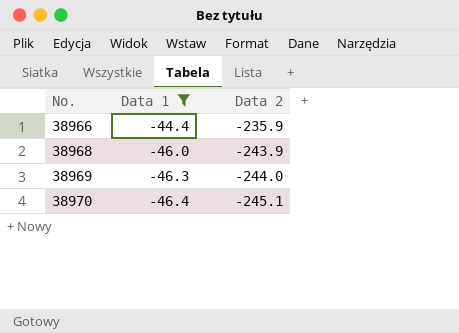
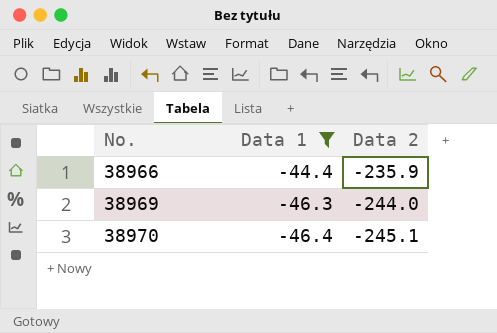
row 38968: -46.0 | -243.9 -> none

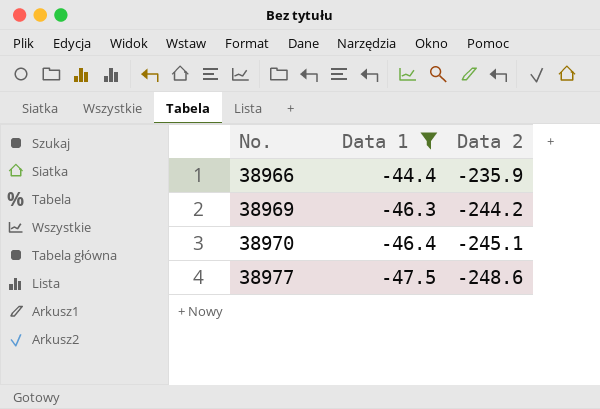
38969 | Data 2: -244.0 -> -244.2
row 38977: none -> -47.5 | -248.6

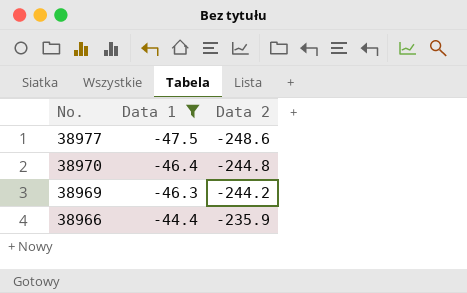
row order: No. ascending -> No. descending
38970 | Data 2: -245.1 -> -244.8

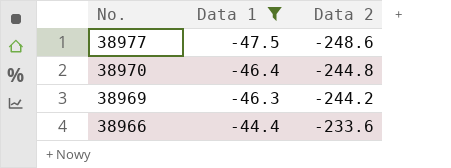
38966 | Data 2: -235.9 -> -233.6

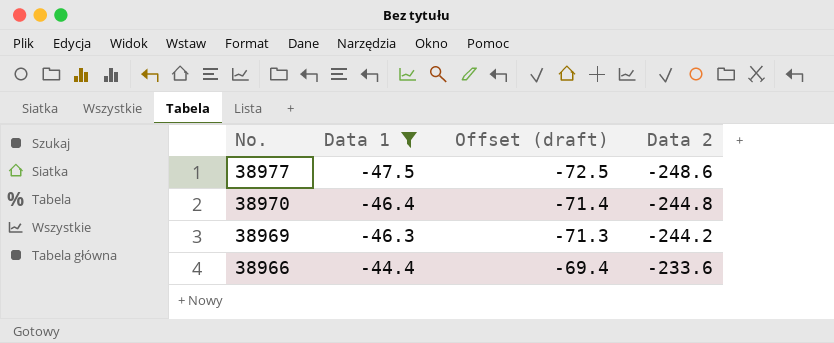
column Offset (draft) | formula: none -> [Data 1] - 25

